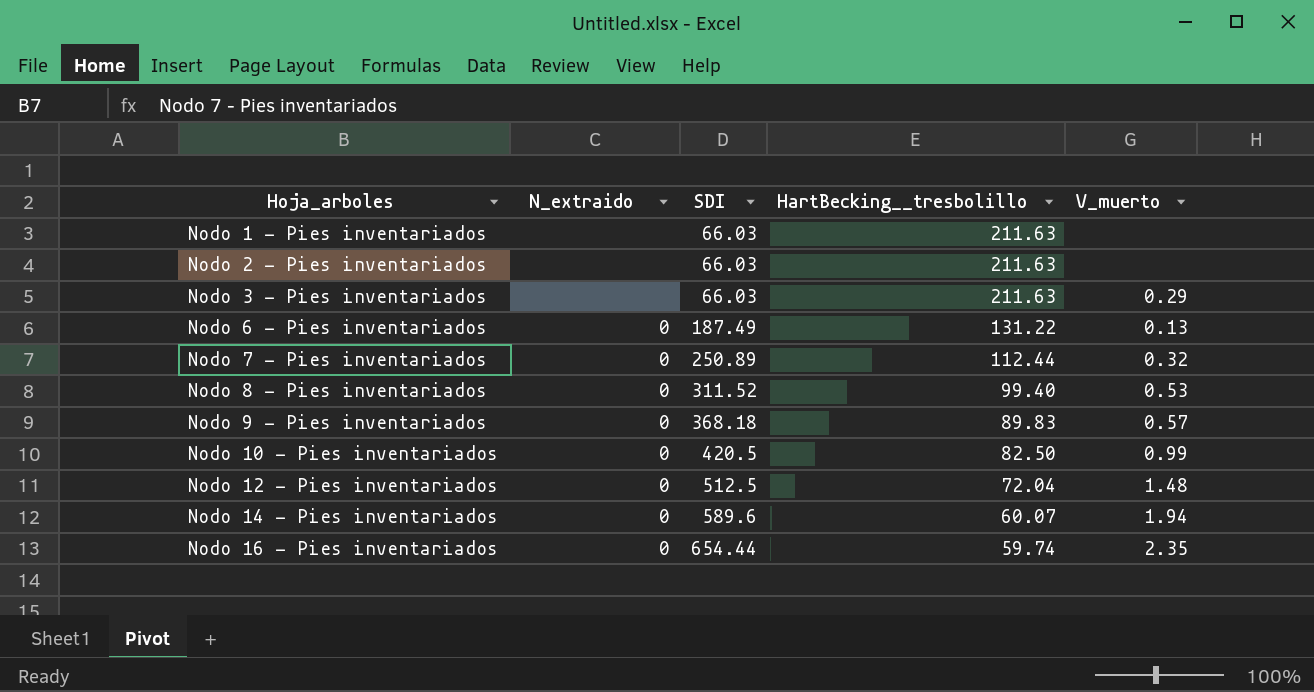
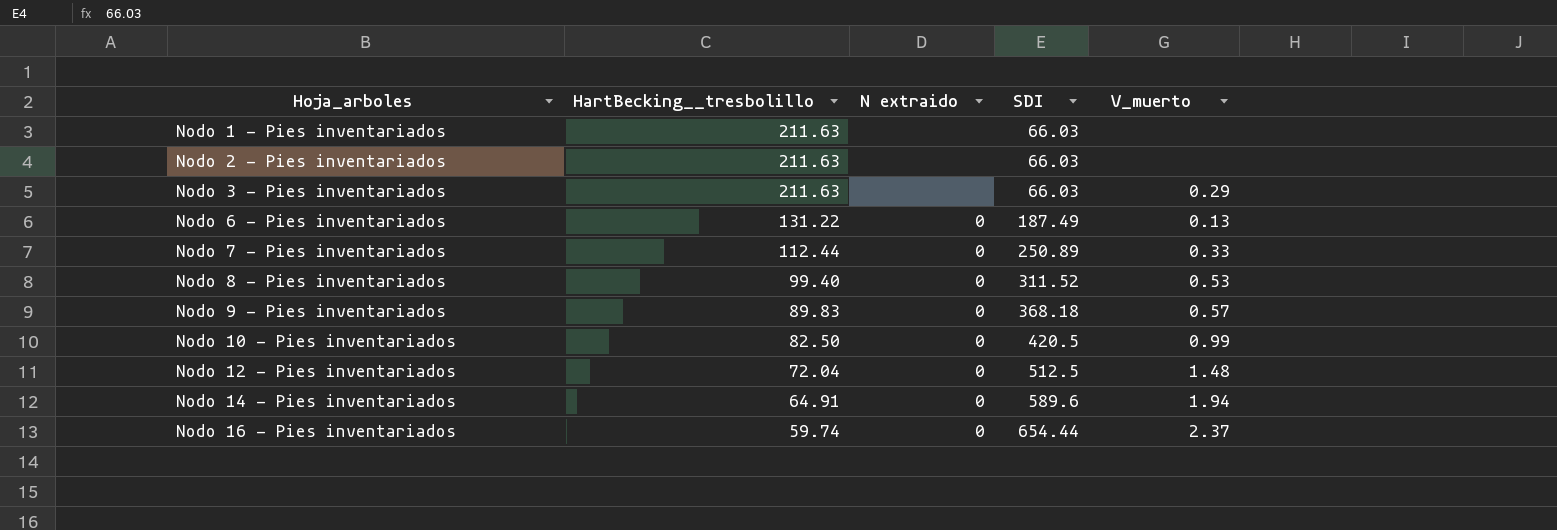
column HartBecking__tresbolillo | position: 4 -> 2
column name: N_extraido -> N extraido
Nodo 7 - Pies inventariados | V_muerto: 0.32 -> 0.33
Nodo 14 - Pies inventariados | HartBecking__tresbolillo: 60.07 -> 64.91
Nodo 16 - Pies inventariados | V_muerto: 2.35 -> 2.37

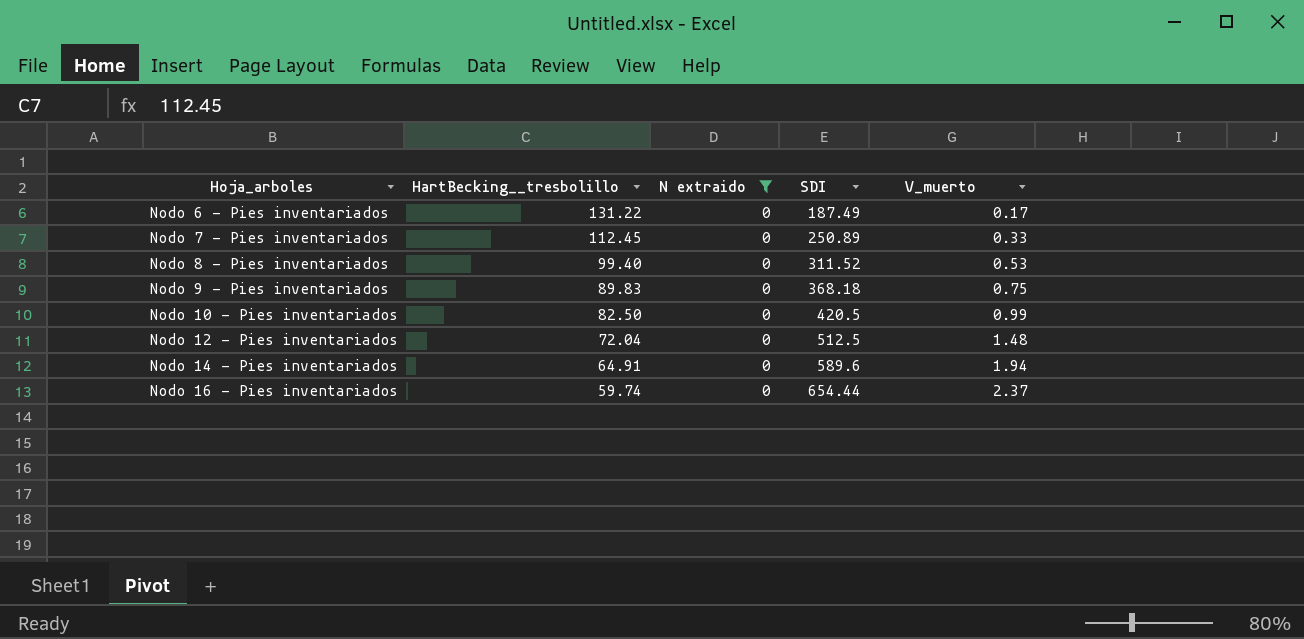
filter: none -> N extraido = 0
Nodo 6 - Pies inventariados | V_muerto: 0.13 -> 0.17
Nodo 7 - Pies inventariados | HartBecking__tresbolillo: 112.44 -> 112.45
Nodo 9 - Pies inventariados | V_muerto: 0.57 -> 0.75

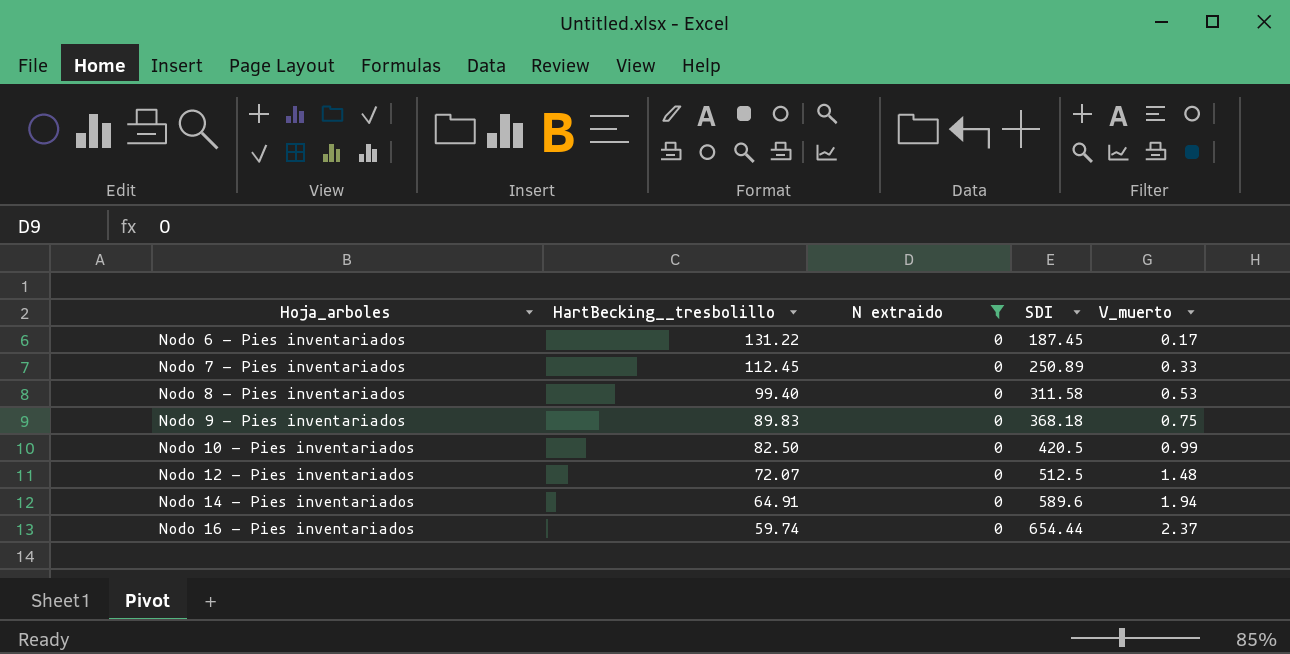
Nodo 6 - Pies inventariados | SDI: 187.49 -> 187.45
Nodo 8 - Pies inventariados | SDI: 311.52 -> 311.58
Nodo 12 - Pies inventariados | HartBecking__tresbolillo: 72.04 -> 72.07

